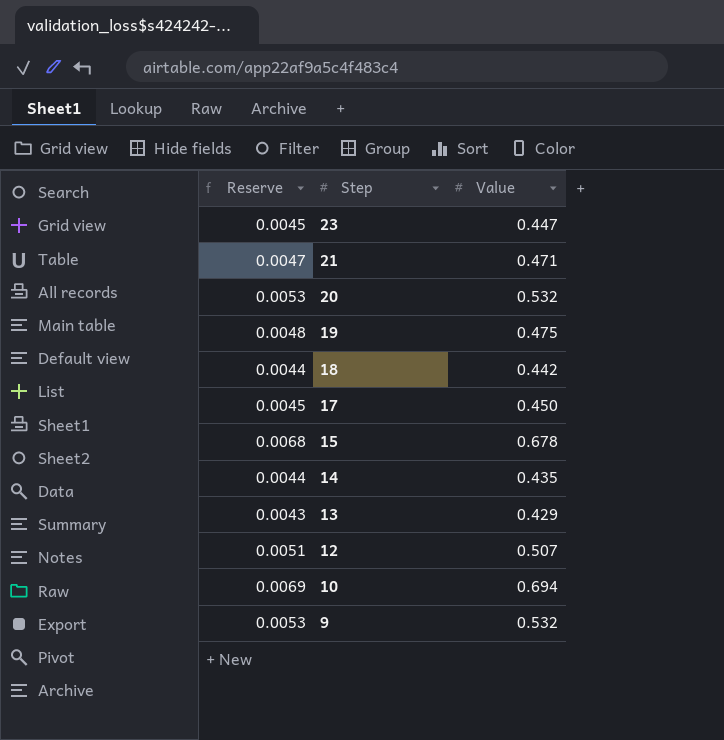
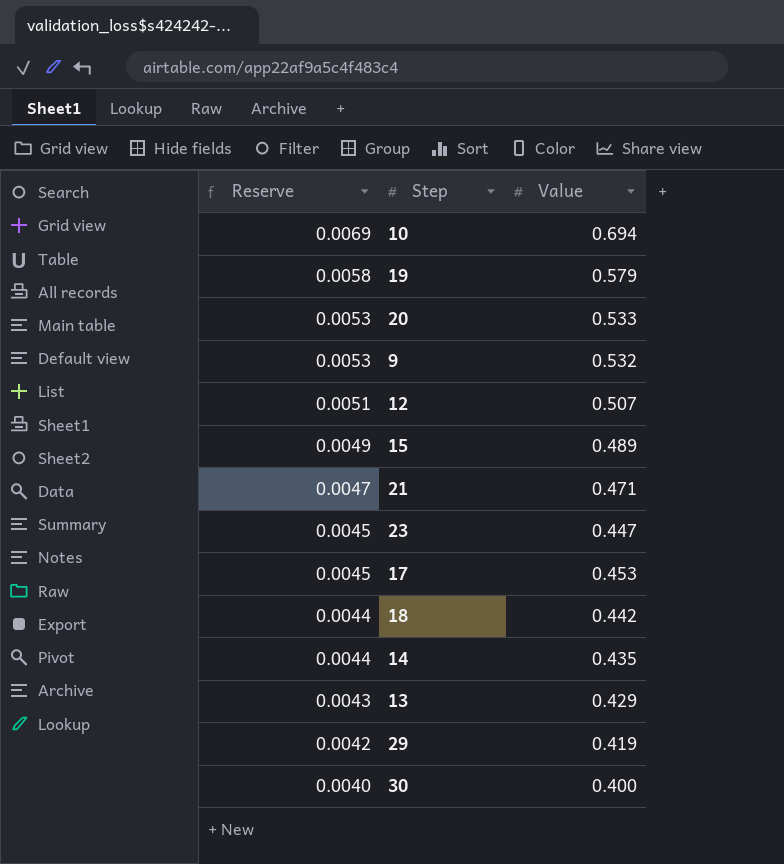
row order: Step descending -> Reserve descending
19 | Reserve: 0.0048 -> 0.0058
19 | Value: 0.475 -> 0.579
20 | Value: 0.532 -> 0.533
15 | Reserve: 0.0068 -> 0.0049
15 | Value: 0.678 -> 0.489
17 | Value: 0.450 -> 0.453
row 29: none -> 0.0042 | 0.419
row 30: none -> 0.0040 | 0.400

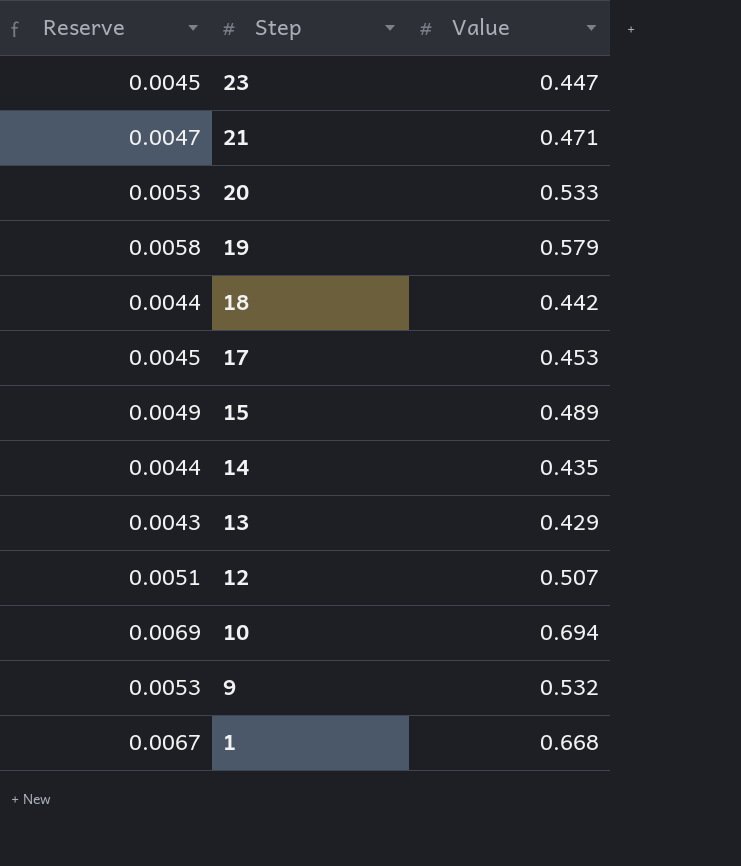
row order: Reserve descending -> Step descending
row 29: 0.0042 | 0.419 -> none
row 30: 0.0040 | 0.400 -> none
row 1: none -> 0.0067 | 0.668

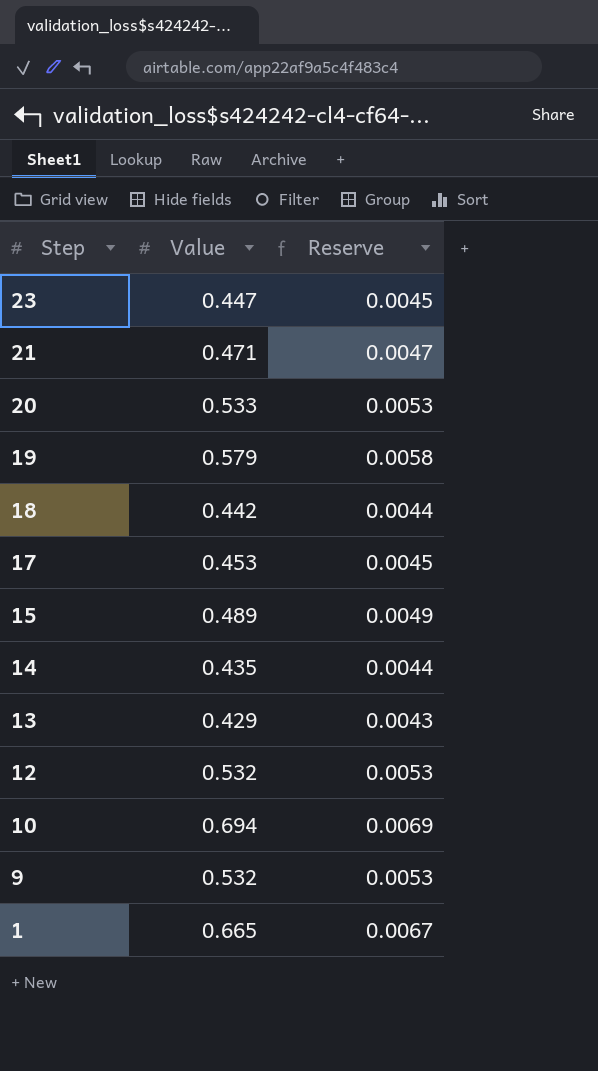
column Reserve | position: 1 -> 3
12 | Value: 0.507 -> 0.532
12 | Reserve: 0.0051 -> 0.0053
1 | Value: 0.668 -> 0.665

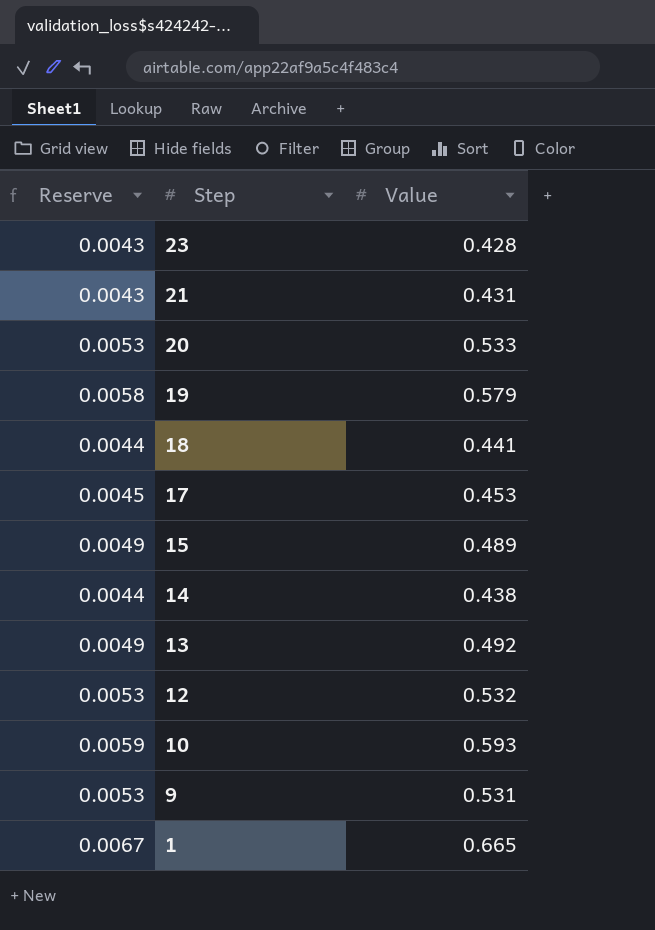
column Reserve | position: 3 -> 1
23 | Reserve: 0.0045 -> 0.0043
23 | Value: 0.447 -> 0.428
21 | Reserve: 0.0047 -> 0.0043
21 | Value: 0.471 -> 0.431
18 | Value: 0.442 -> 0.441
14 | Value: 0.435 -> 0.438
13 | Reserve: 0.0043 -> 0.0049
13 | Value: 0.429 -> 0.492
10 | Reserve: 0.0069 -> 0.0059
10 | Value: 0.694 -> 0.593
9 | Value: 0.532 -> 0.531

